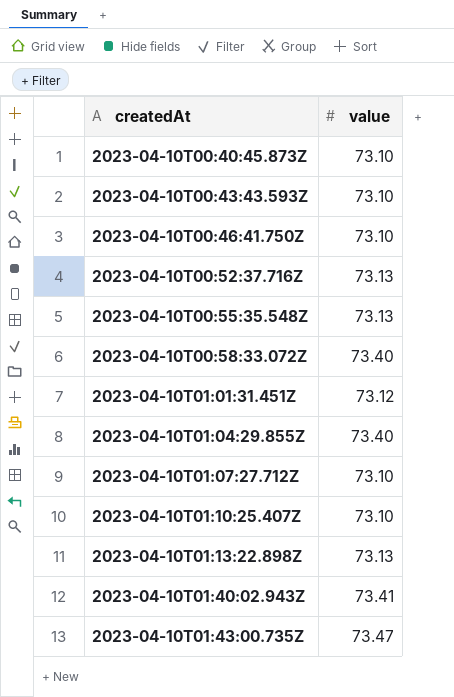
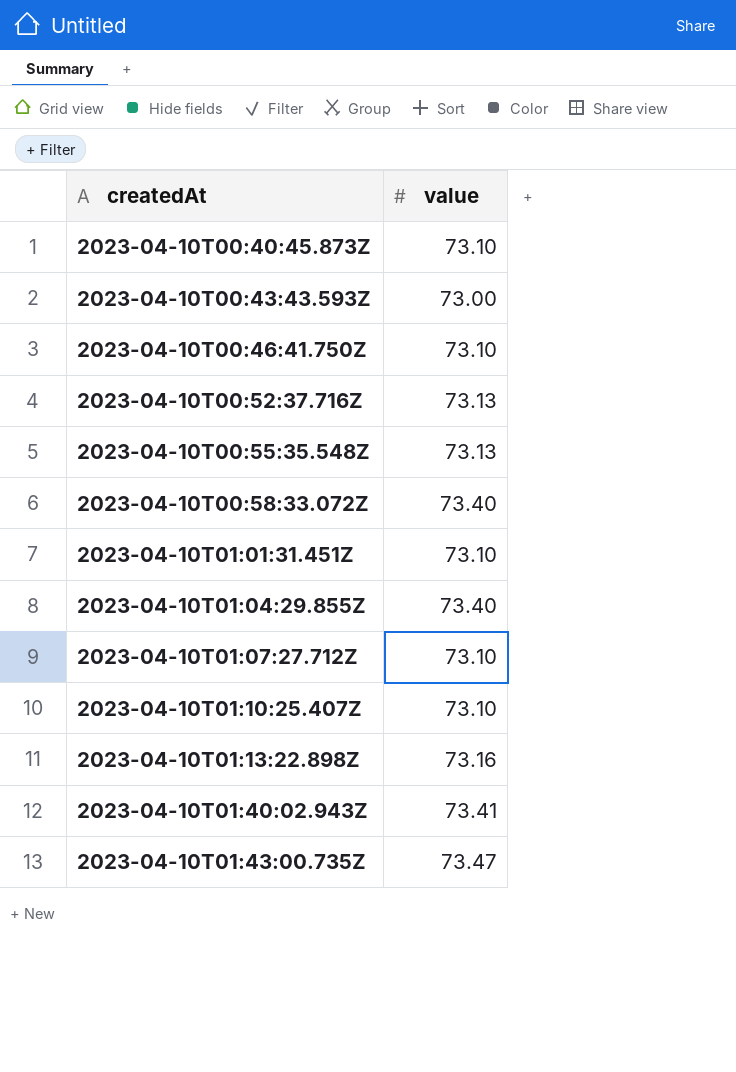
2023-04-10T00:43:43.593Z | value: 73.10 -> 73.00
2023-04-10T01:01:31.451Z | value: 73.12 -> 73.10
2023-04-10T01:13:22.898Z | value: 73.13 -> 73.16

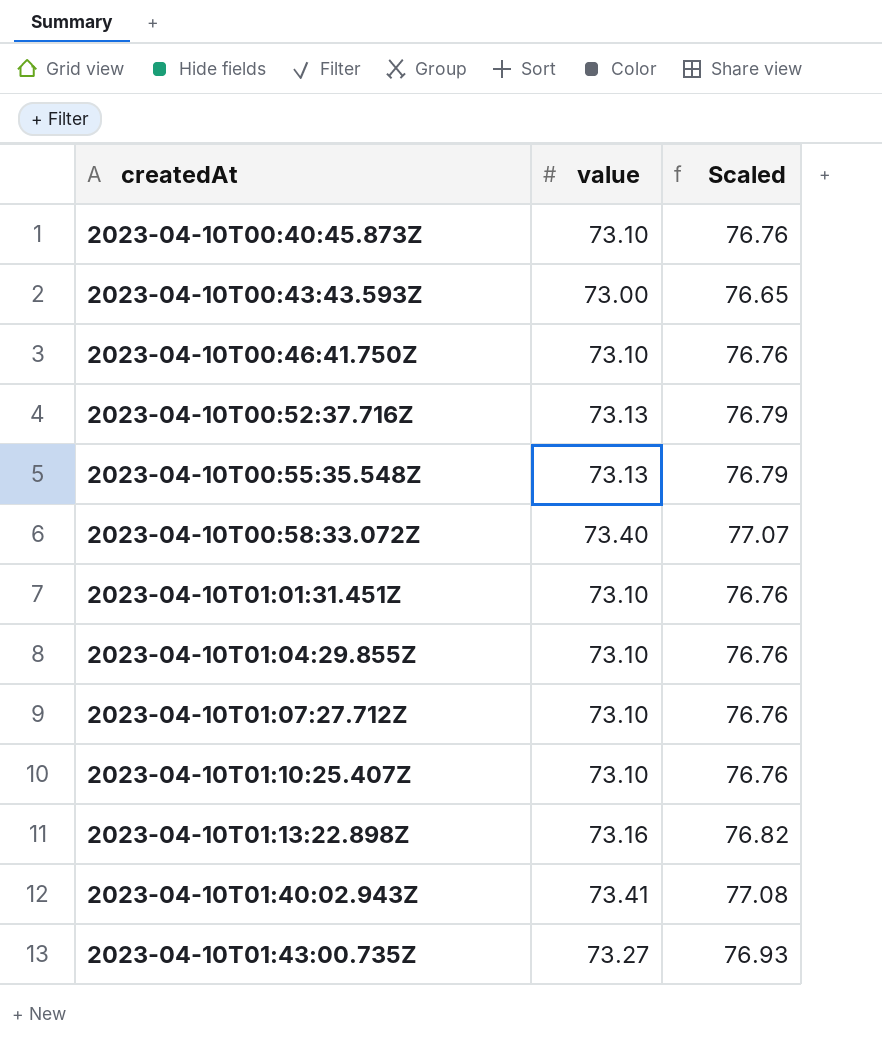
column Scaled | formula: none -> [value] * 1.05
2023-04-10T01:04:29.855Z | value: 73.40 -> 73.10
2023-04-10T01:43:00.735Z | value: 73.47 -> 73.27

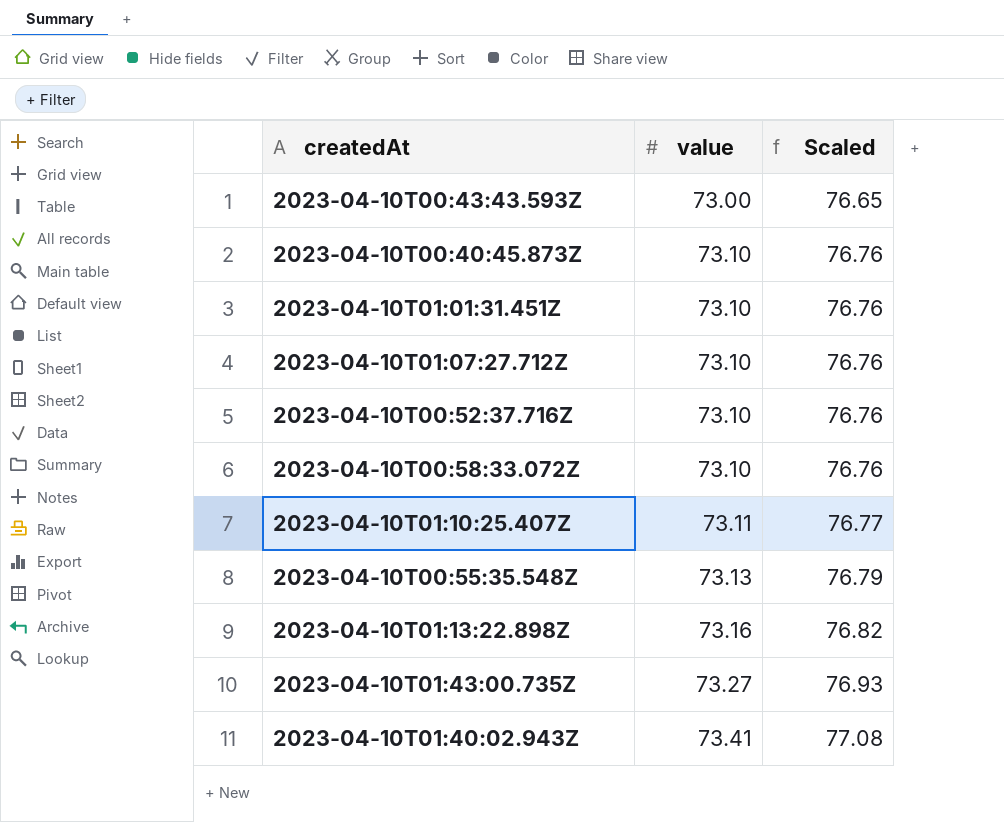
row order: createdAt ascending -> value ascending
row 2023-04-10T00:46:41.750Z: 73.10 | 76.76 -> none
row 2023-04-10T01:04:29.855Z: 73.10 | 76.76 -> none
2023-04-10T00:52:37.716Z | value: 73.13 -> 73.10
2023-04-10T00:52:37.716Z | Scaled: 76.79 -> 76.76
2023-04-10T00:58:33.072Z | value: 73.40 -> 73.10
2023-04-10T00:58:33.072Z | Scaled: 77.07 -> 76.76
2023-04-10T01:10:25.407Z | value: 73.10 -> 73.11
2023-04-10T01:10:25.407Z | Scaled: 76.76 -> 76.77

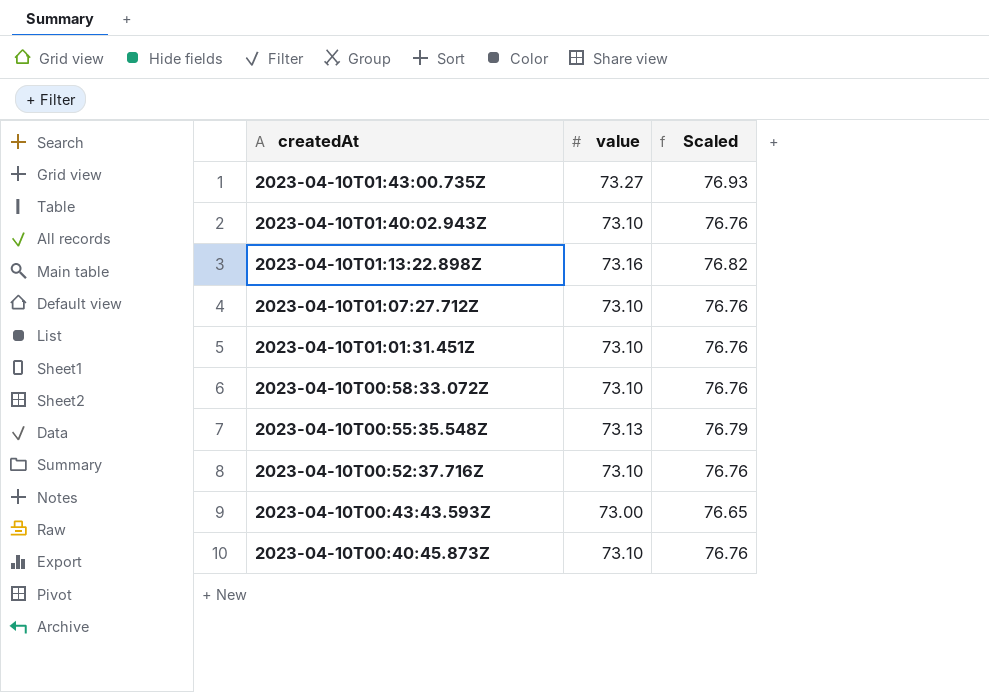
row order: value ascending -> createdAt descending
row 2023-04-10T01:10:25.407Z: 73.11 | 76.77 -> none
2023-04-10T01:40:02.943Z | value: 73.41 -> 73.10
2023-04-10T01:40:02.943Z | Scaled: 77.08 -> 76.76

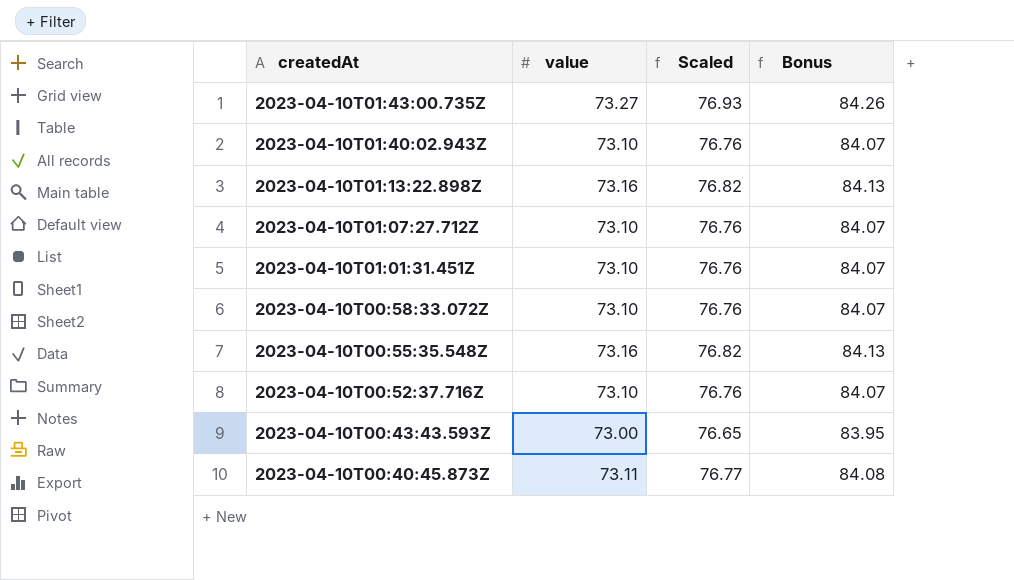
column Bonus | formula: none -> [value] * 1.15
2023-04-10T00:55:35.548Z | value: 73.13 -> 73.16
2023-04-10T00:55:35.548Z | Scaled: 76.79 -> 76.82
2023-04-10T00:40:45.873Z | value: 73.10 -> 73.11
2023-04-10T00:40:45.873Z | Scaled: 76.76 -> 76.77

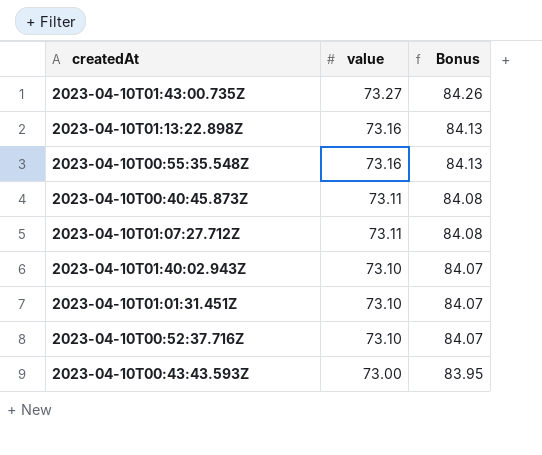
row order: createdAt descending -> value descending
column Scaled | formula: [value] * 1.05 -> none
row 2023-04-10T00:58:33.072Z: 73.10 | 76.76 | 84.07 -> none
2023-04-10T01:07:27.712Z | value: 73.10 -> 73.11
2023-04-10T01:07:27.712Z | Bonus: 84.07 -> 84.08

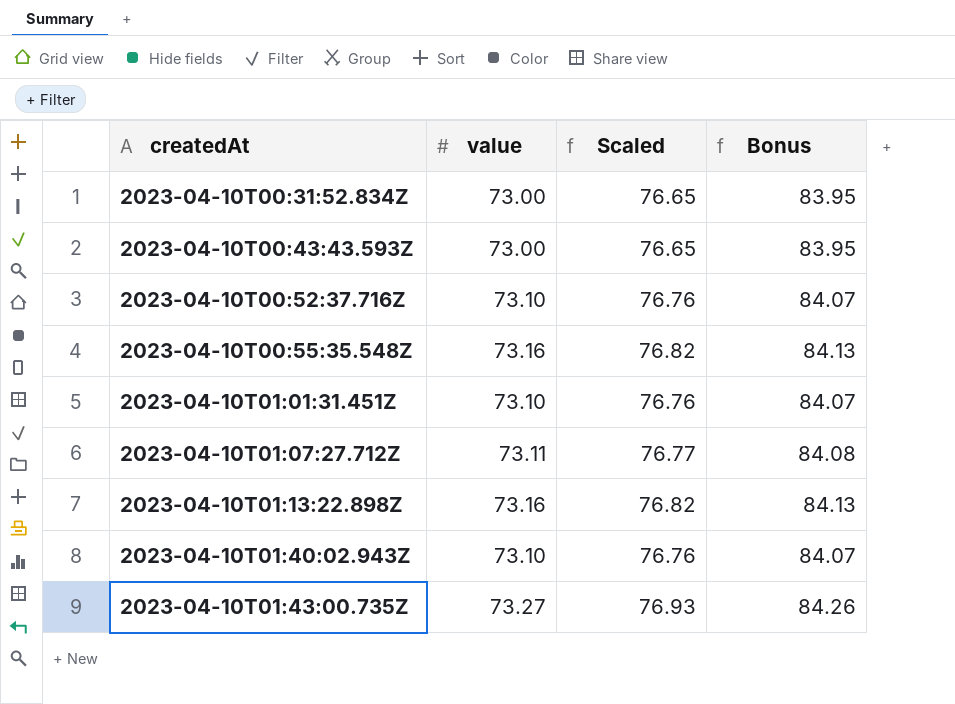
row order: value descending -> createdAt ascending
column Scaled | formula: none -> [value] * 1.05
row 2023-04-10T00:40:45.873Z: 73.11 | 84.08 -> none
row 2023-04-10T00:31:52.834Z: none -> 73.00 | 76.65 | 83.95

